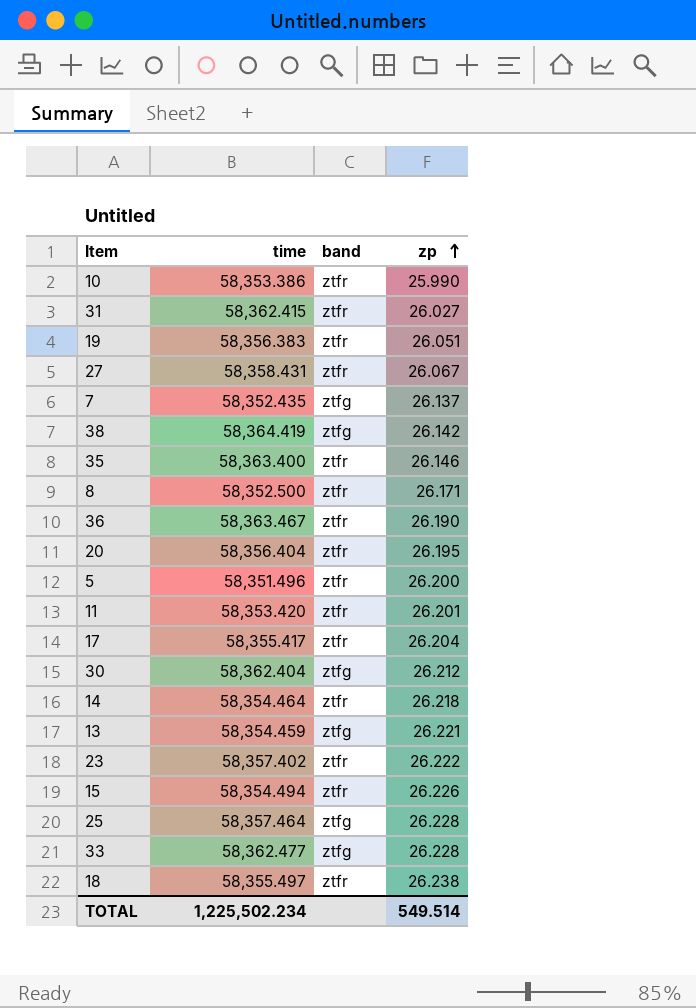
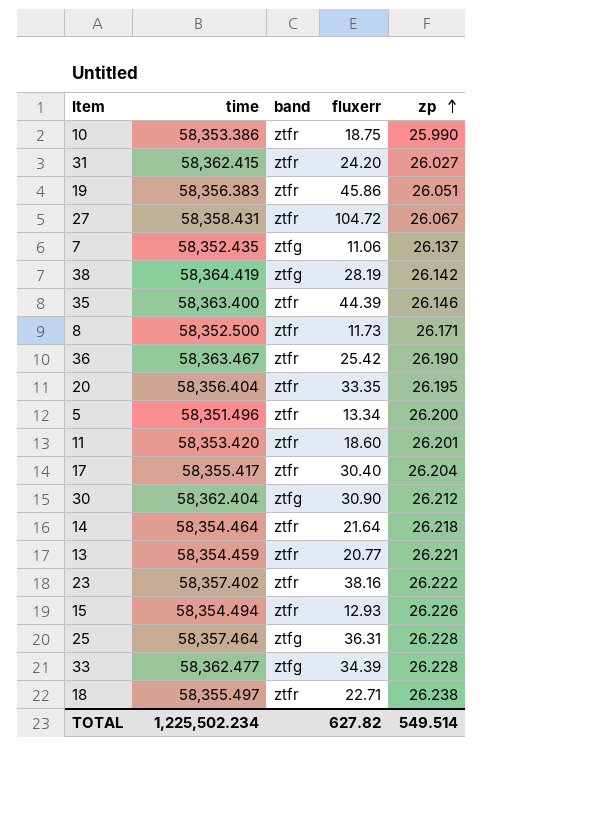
column fluxerr | position: none -> 4
13 | band: ztfg -> ztfr

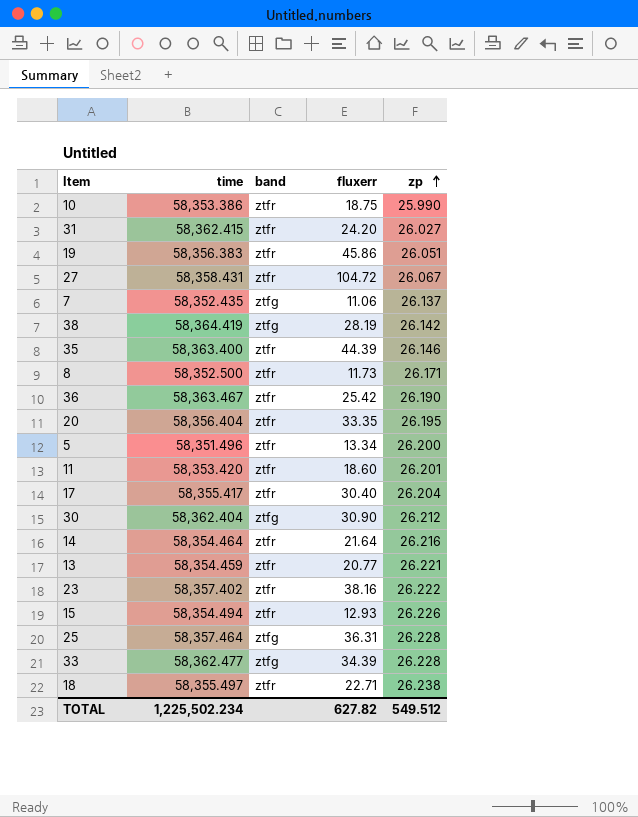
14 | zp: 26.218 -> 26.216
TOTAL | zp: 549.514 -> 549.512

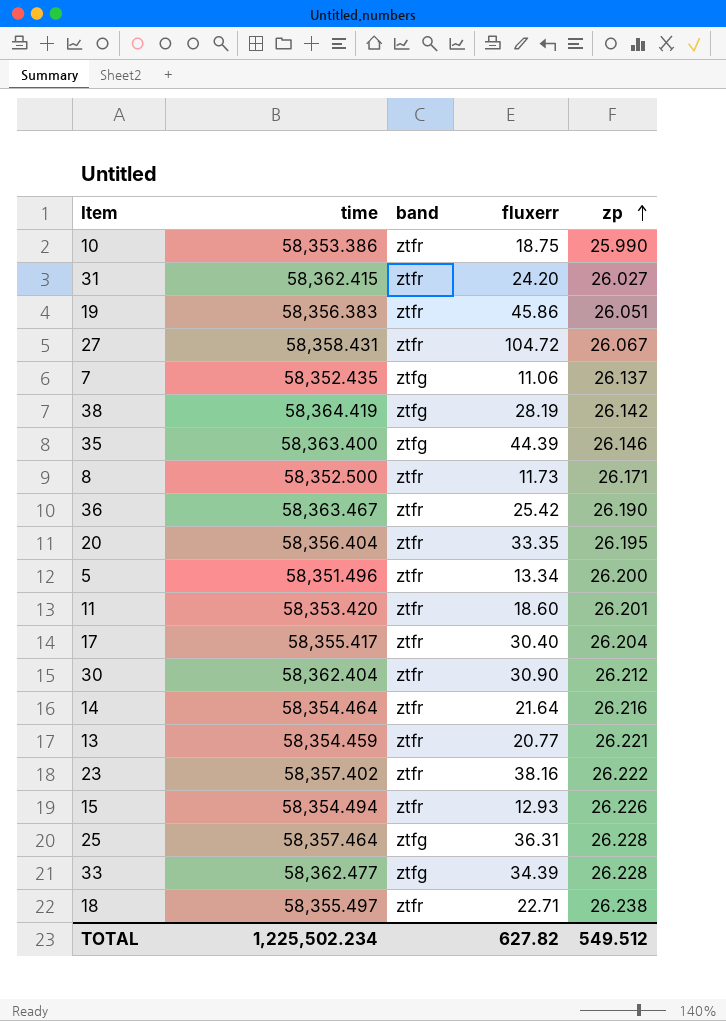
35 | band: ztfr -> ztfg
30 | band: ztfg -> ztfr

